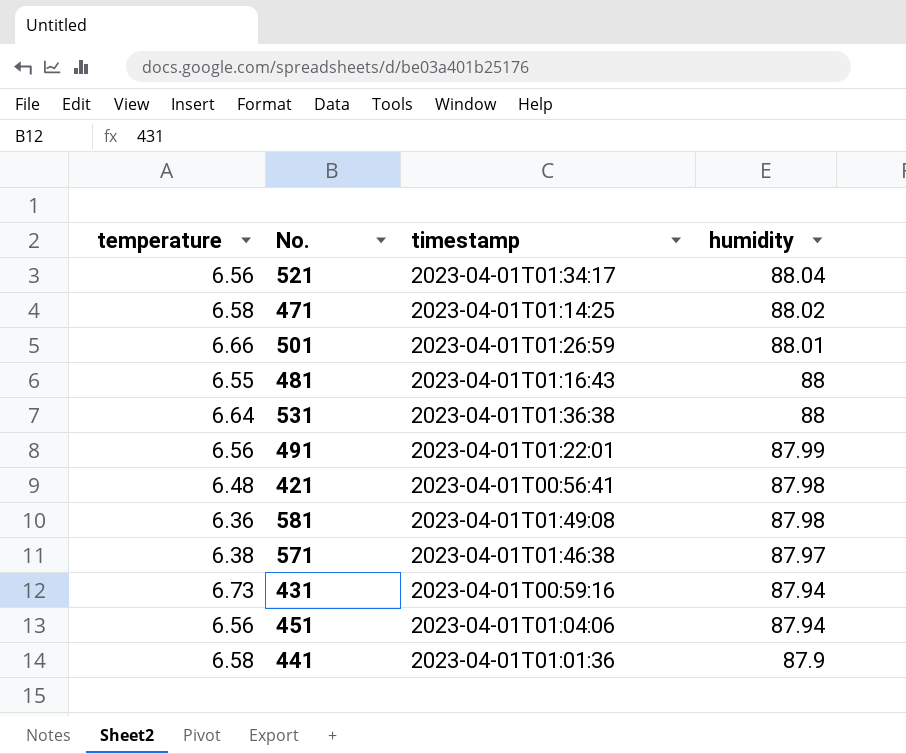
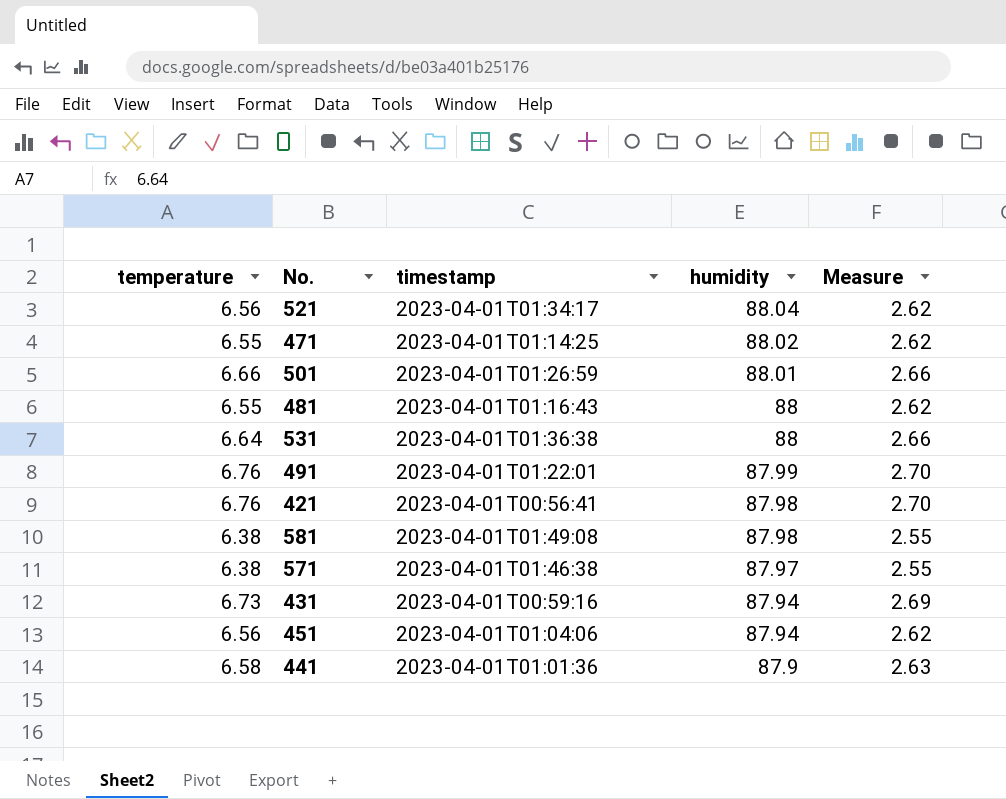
column Measure | formula: none -> [temperature] * 0.4
471 | temperature: 6.58 -> 6.55
491 | temperature: 6.56 -> 6.76
421 | temperature: 6.48 -> 6.76
581 | temperature: 6.36 -> 6.38

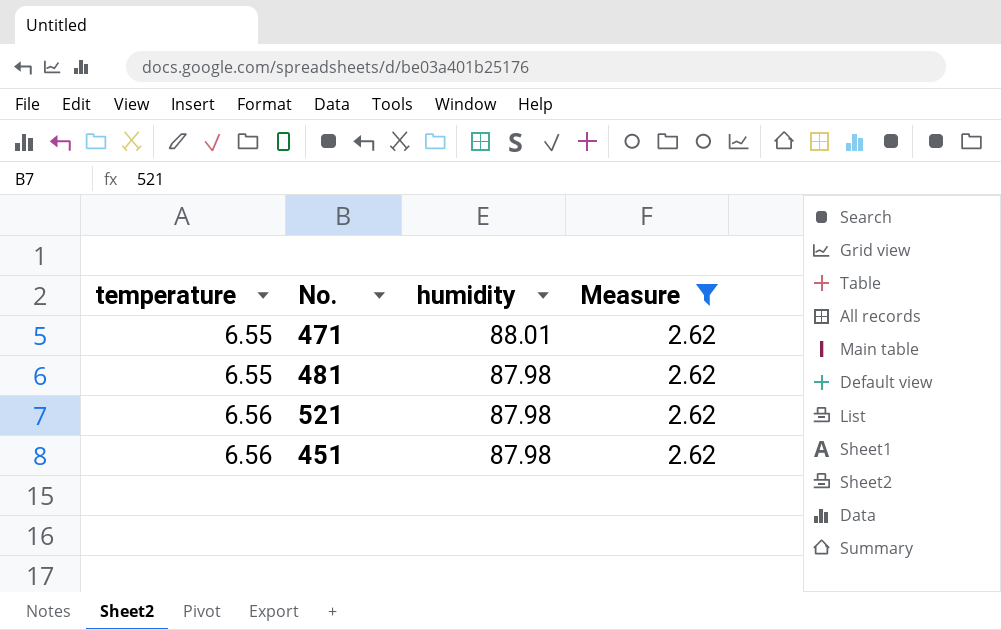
filter: none -> Measure = 2.62
row order: humidity descending -> temperature ascending
column timestamp | position: 3 -> none
471 | humidity: 88.02 -> 88.01
481 | humidity: 88 -> 87.98
521 | humidity: 88.04 -> 87.98
451 | humidity: 87.94 -> 87.98

